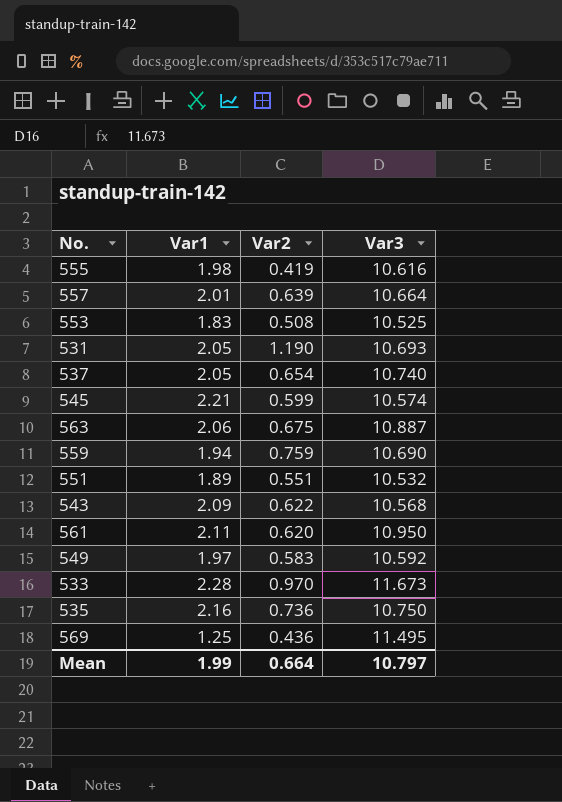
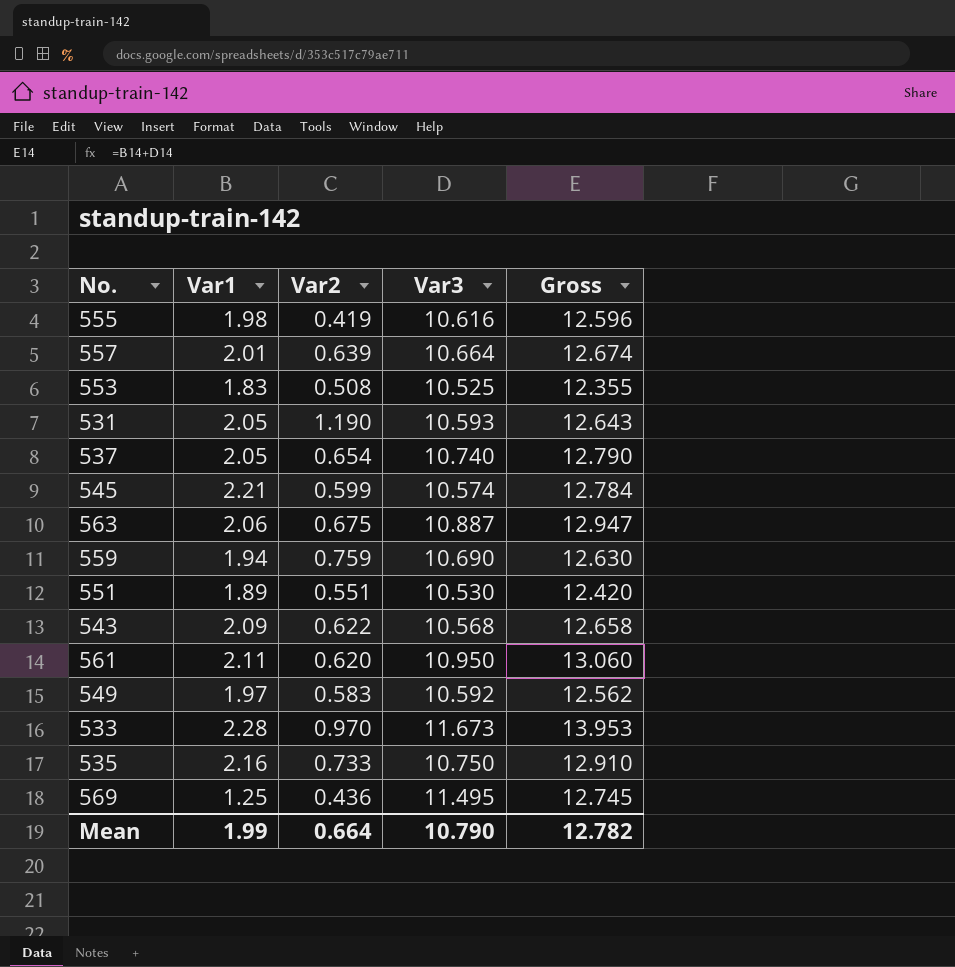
column Gross | formula: none -> [Var1] + [Var3]
531 | Var3: 10.693 -> 10.593
551 | Var3: 10.532 -> 10.530
535 | Var2: 0.736 -> 0.733
Mean | Var3: 10.797 -> 10.790

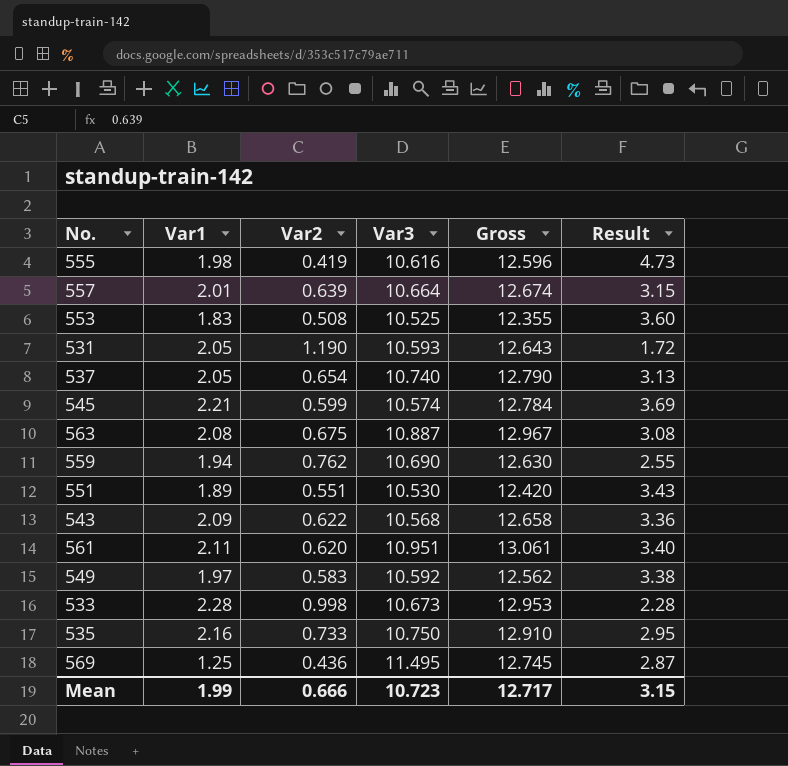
column Result | formula: none -> [Var1] / [Var2]
563 | Var1: 2.06 -> 2.08
563 | Gross: 12.947 -> 12.967
559 | Var2: 0.759 -> 0.762
561 | Var3: 10.950 -> 10.951
561 | Gross: 13.060 -> 13.061
533 | Var2: 0.970 -> 0.998
533 | Var3: 11.673 -> 10.673
533 | Gross: 13.953 -> 12.953
Mean | Var2: 0.664 -> 0.666
Mean | Var3: 10.790 -> 10.723
Mean | Gross: 12.782 -> 12.717

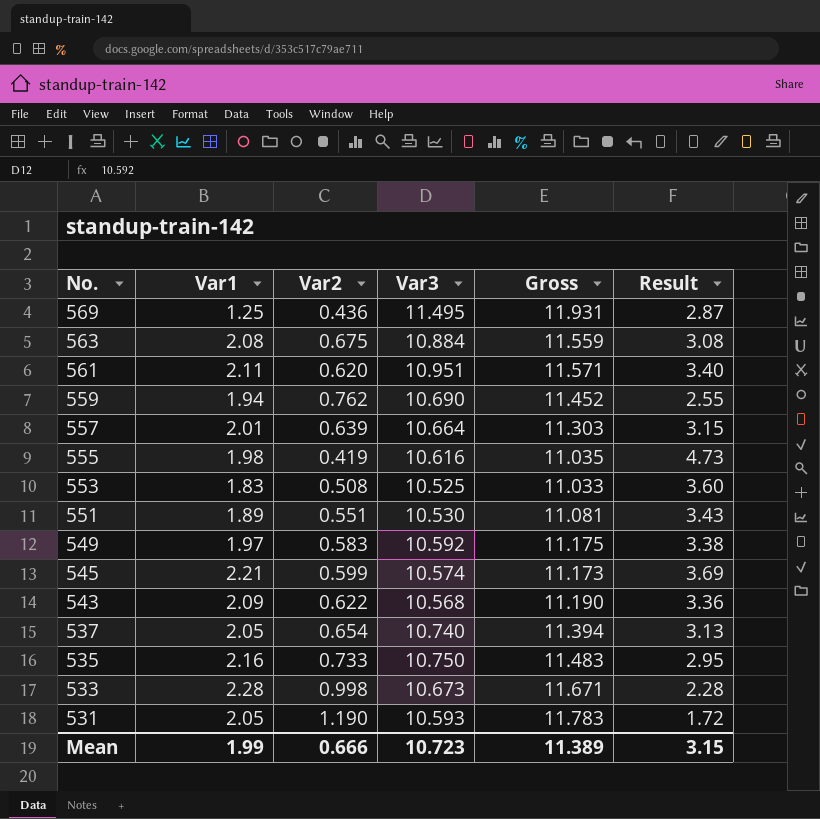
row order: none -> No. descending
column Gross | formula: [Var1] + [Var3] -> [Var2] + [Var3]
563 | Var3: 10.887 -> 10.884
Mean | Gross: 12.717 -> 11.389

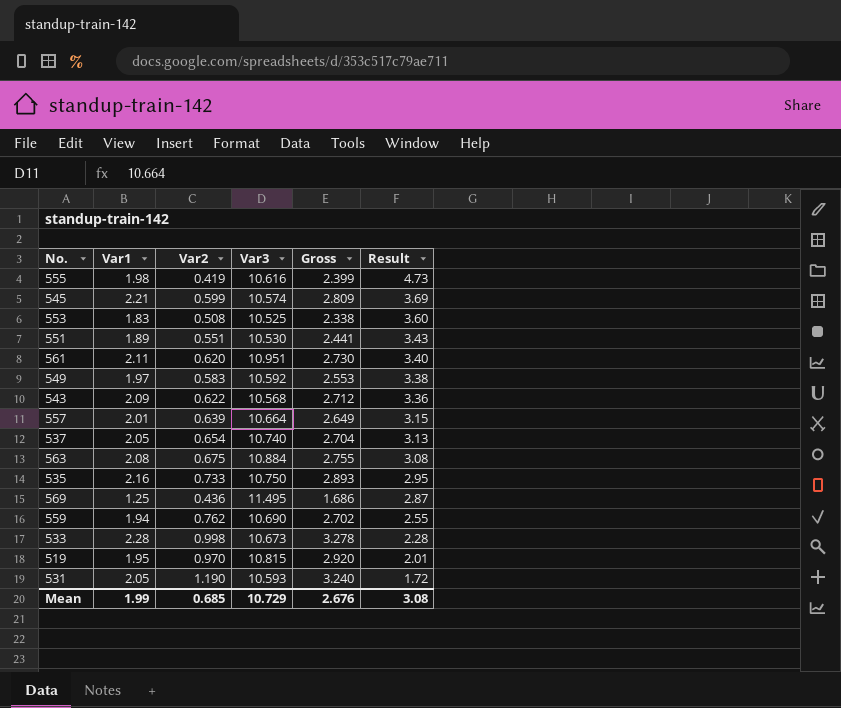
row order: No. descending -> Result descending
column Gross | formula: [Var2] + [Var3] -> [Var1] + [Var2]
row 519: none -> 1.95 | 0.970 | 10.815 | 2.920 | 2.01
Mean | Var2: 0.666 -> 0.685
Mean | Var3: 10.723 -> 10.729
Mean | Gross: 11.389 -> 2.676
Mean | Result: 3.15 -> 3.08

